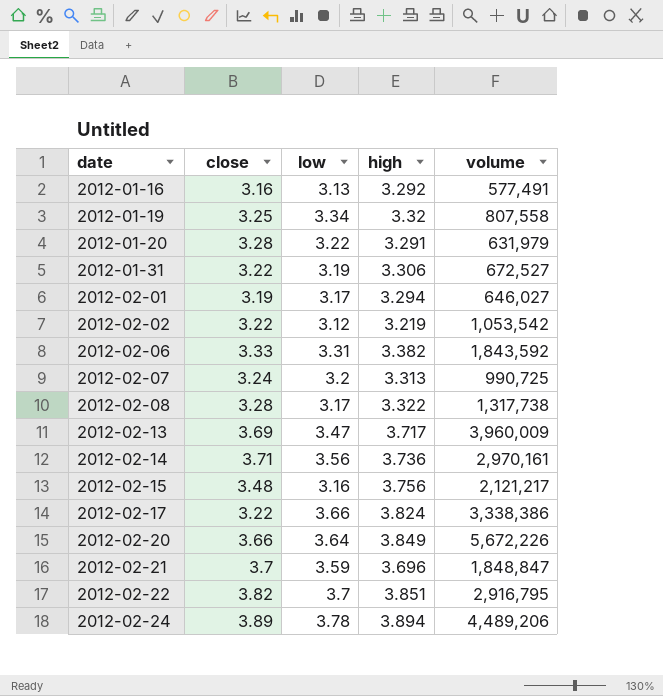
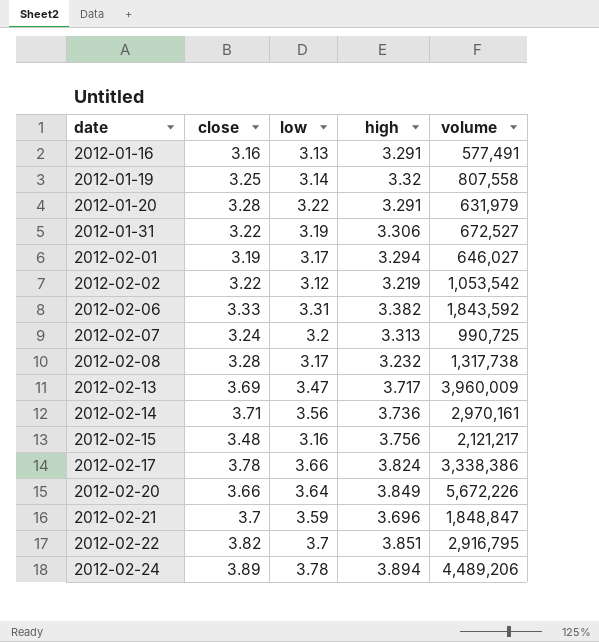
2012-01-16 | high: 3.292 -> 3.291
2012-01-19 | low: 3.34 -> 3.14
2012-02-08 | high: 3.322 -> 3.232
2012-02-17 | close: 3.22 -> 3.78

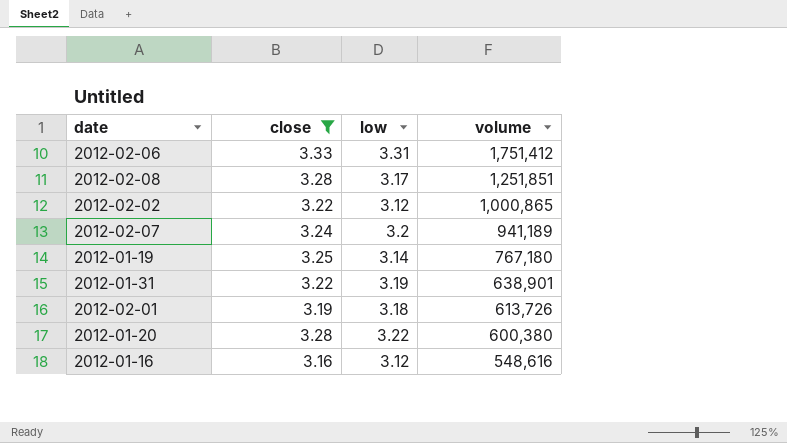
filter: none -> close <= 3.33
row order: date ascending -> volume descending
column high | position: 4 -> none
2012-02-06 | volume: 1,843,592 -> 1,751,412
2012-02-08 | volume: 1,317,738 -> 1,251,851
2012-02-02 | volume: 1,053,542 -> 1,000,865
2012-02-07 | volume: 990,725 -> 941,189
2012-01-19 | volume: 807,558 -> 767,180
2012-01-31 | volume: 672,527 -> 638,901
2012-02-01 | low: 3.17 -> 3.18
2012-02-01 | volume: 646,027 -> 613,726
2012-01-20 | volume: 631,979 -> 600,380
2012-01-16 | low: 3.13 -> 3.12
2012-01-16 | volume: 577,491 -> 548,616

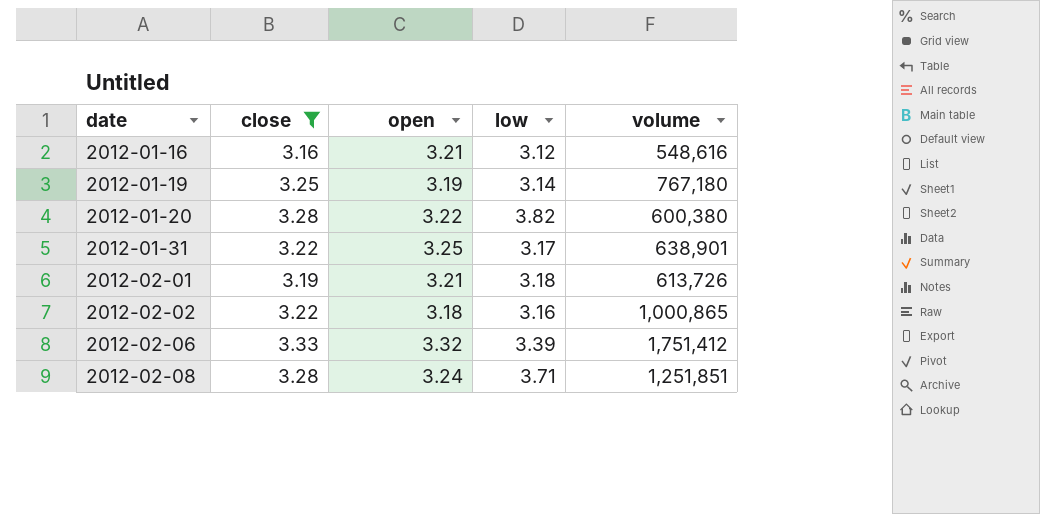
row order: volume descending -> date ascending
column open | position: none -> 3
row 2012-02-07: 3.24 | 3.2 | 941,189 -> none
2012-01-20 | low: 3.22 -> 3.82
2012-01-31 | low: 3.19 -> 3.17
2012-02-02 | low: 3.12 -> 3.16
2012-02-06 | low: 3.31 -> 3.39
2012-02-08 | low: 3.17 -> 3.71

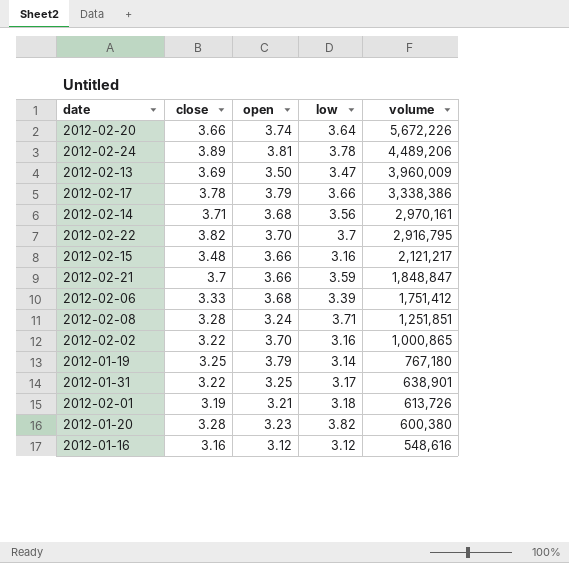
filter: close <= 3.33 -> none
row order: date ascending -> volume descending
2012-02-06 | open: 3.32 -> 3.68
2012-02-02 | open: 3.18 -> 3.70
2012-01-19 | open: 3.19 -> 3.79
2012-01-20 | open: 3.22 -> 3.23
2012-01-16 | open: 3.21 -> 3.12

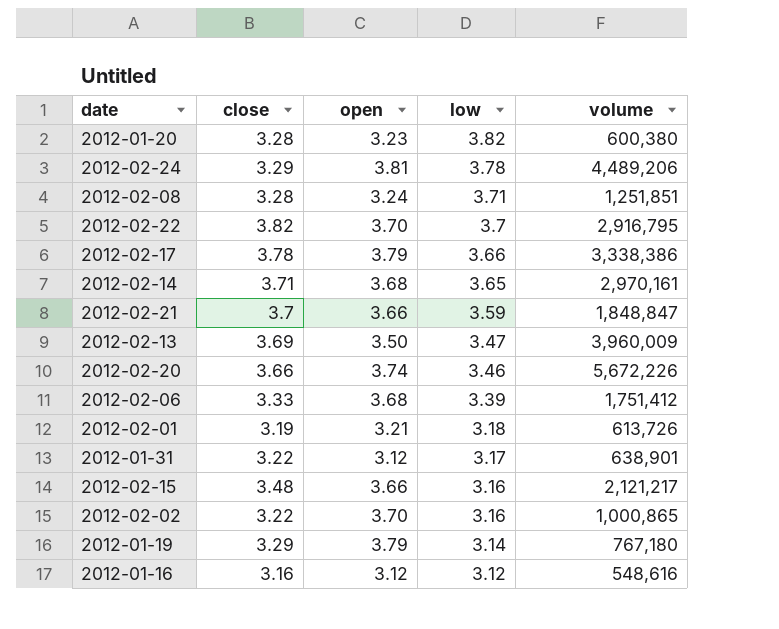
row order: volume descending -> low descending
2012-02-24 | close: 3.89 -> 3.29
2012-02-14 | low: 3.56 -> 3.65
2012-02-20 | low: 3.64 -> 3.46
2012-01-31 | open: 3.25 -> 3.12
2012-01-19 | close: 3.25 -> 3.29

